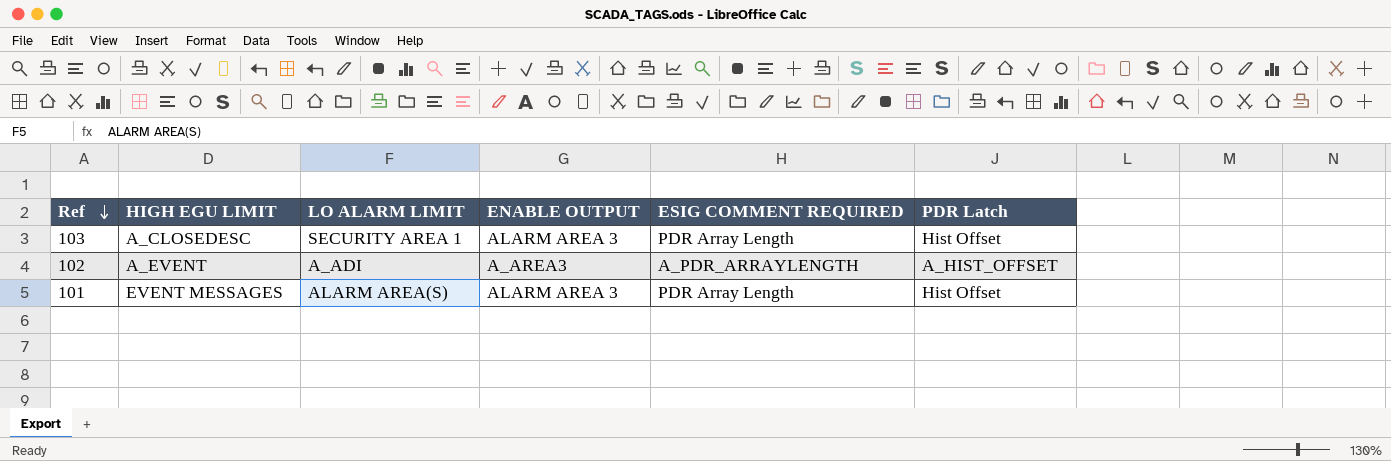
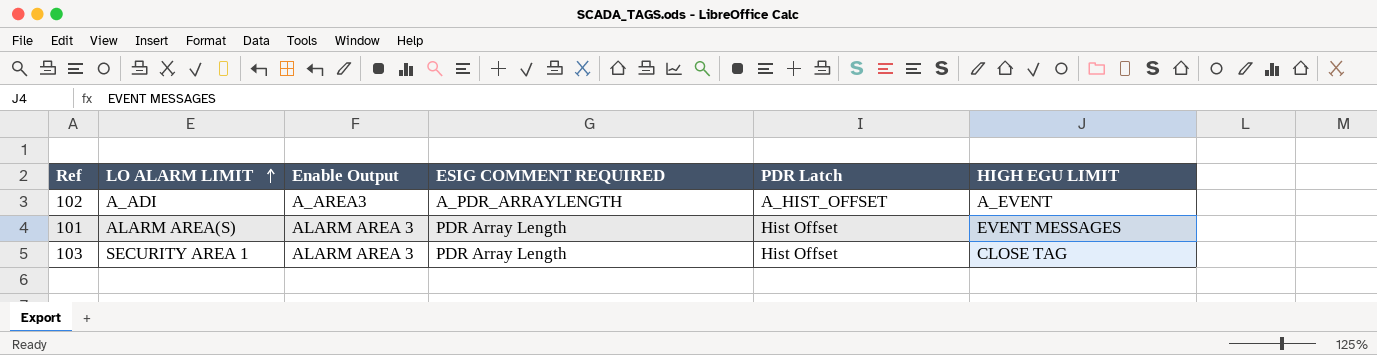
row order: Ref descending -> LO ALARM LIMIT ascending
column name: ENABLE OUTPUT -> Enable Output
column HIGH EGU LIMIT | position: 2 -> 6
103 | HIGH EGU LIMIT: A_CLOSEDESC -> CLOSE TAG

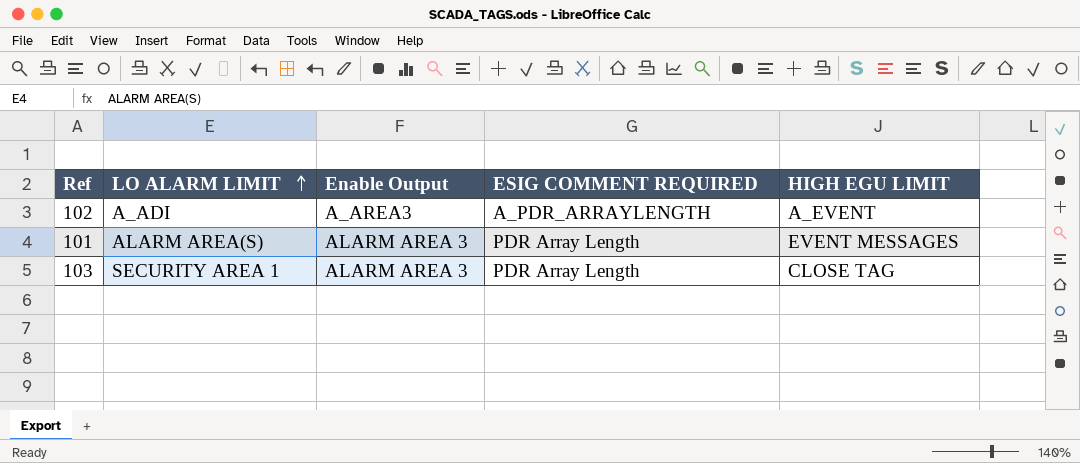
column PDR Latch | position: 5 -> none

